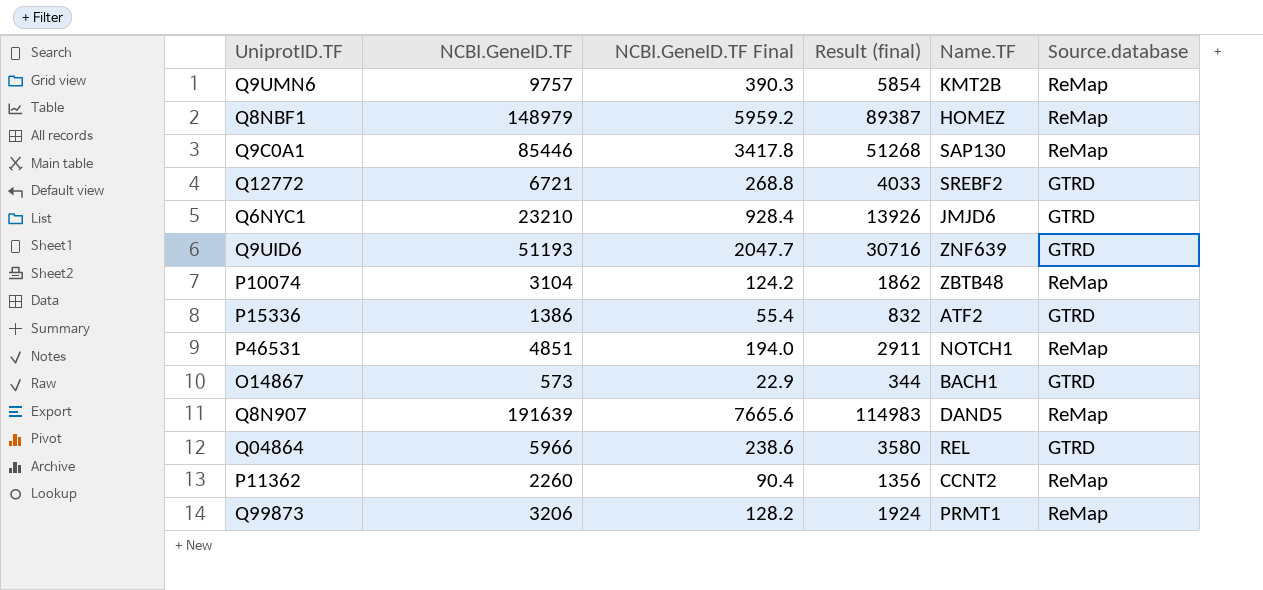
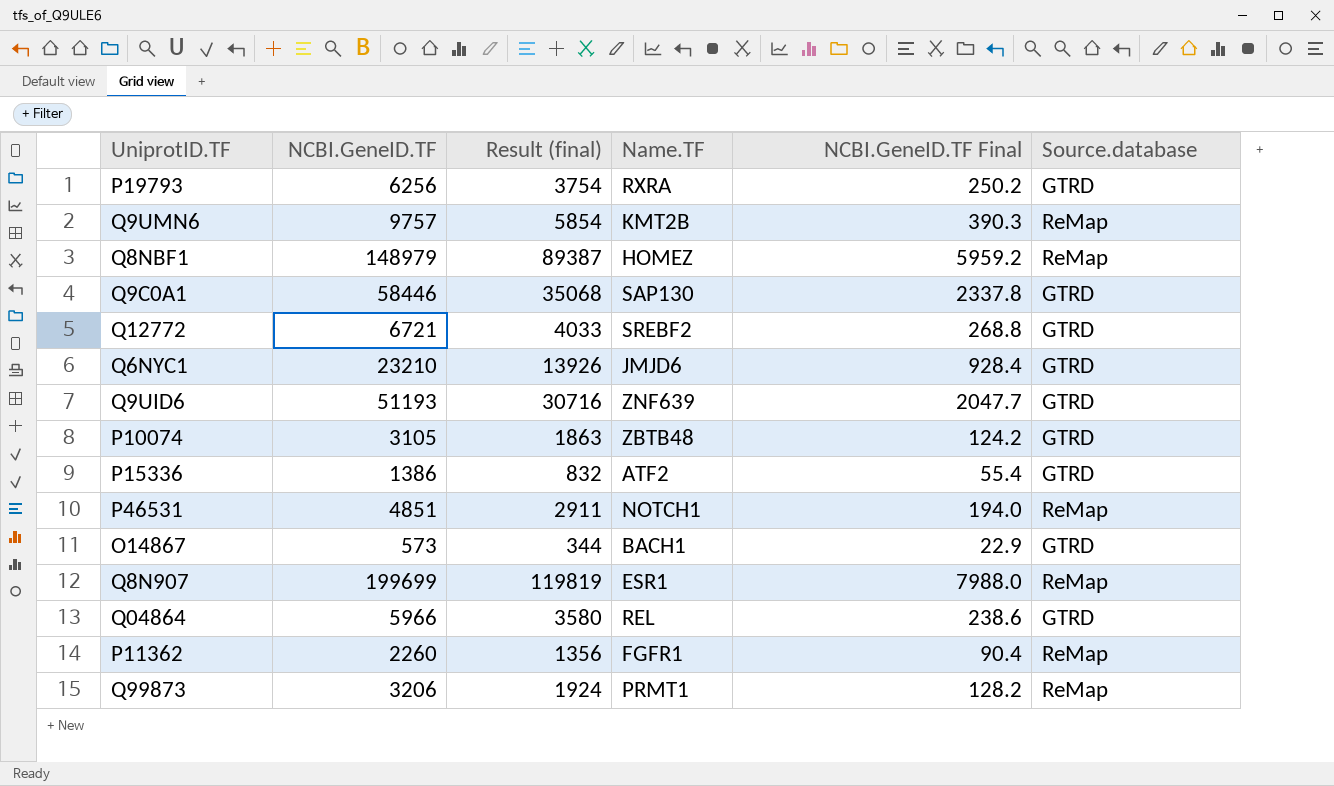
column NCBI.GeneID.TF Final | position: 3 -> 5
row P19793: none -> 6256 | 3754 | RXRA | 250.2 | GTRD
Q9C0A1 | NCBI.GeneID.TF: 85446 -> 58446
Q9C0A1 | Result (final): 51268 -> 35068
Q9C0A1 | NCBI.GeneID.TF Final: 3417.8 -> 2337.8
Q9C0A1 | Source.database: ReMap -> GTRD
P10074 | NCBI.GeneID.TF: 3104 -> 3105
P10074 | Result (final): 1862 -> 1863
P10074 | Source.database: ReMap -> GTRD
Q8N907 | NCBI.GeneID.TF: 191639 -> 199699
Q8N907 | Result (final): 114983 -> 119819
Q8N907 | Name.TF: DAND5 -> ESR1
Q8N907 | NCBI.GeneID.TF Final: 7665.6 -> 7988.0
P11362 | Name.TF: CCNT2 -> FGFR1

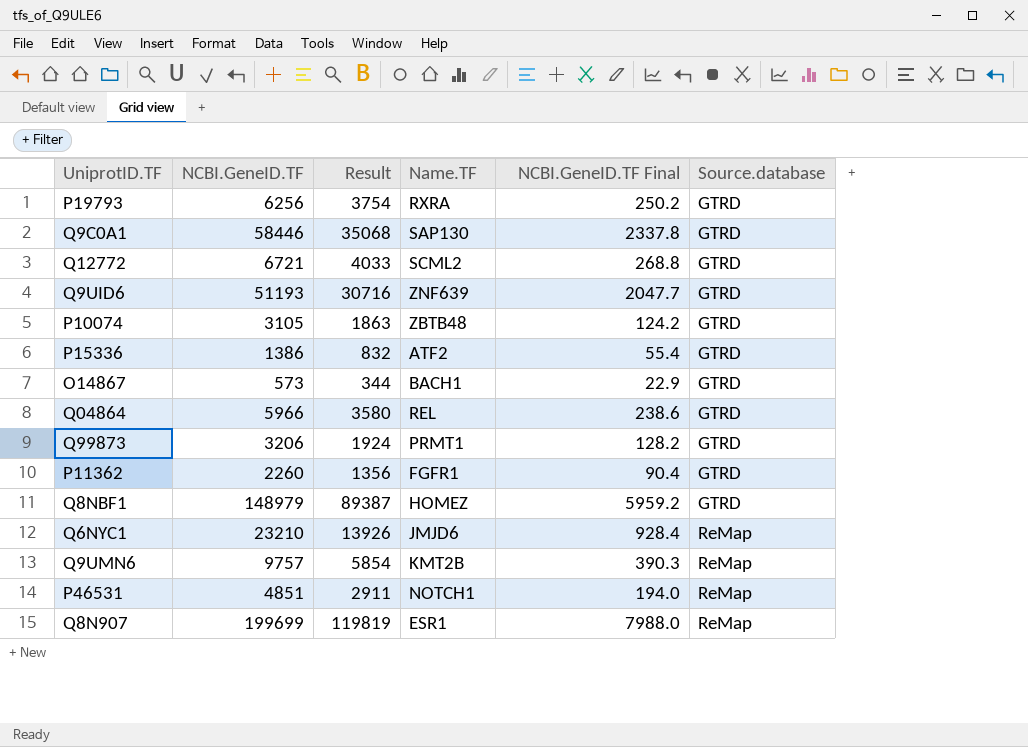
row order: none -> Source.database ascending
column name: Result (final) -> Result
Q12772 | Name.TF: SREBF2 -> SCML2
Q99873 | Source.database: ReMap -> GTRD
P11362 | Source.database: ReMap -> GTRD
Q8NBF1 | Source.database: ReMap -> GTRD
Q6NYC1 | Source.database: GTRD -> ReMap

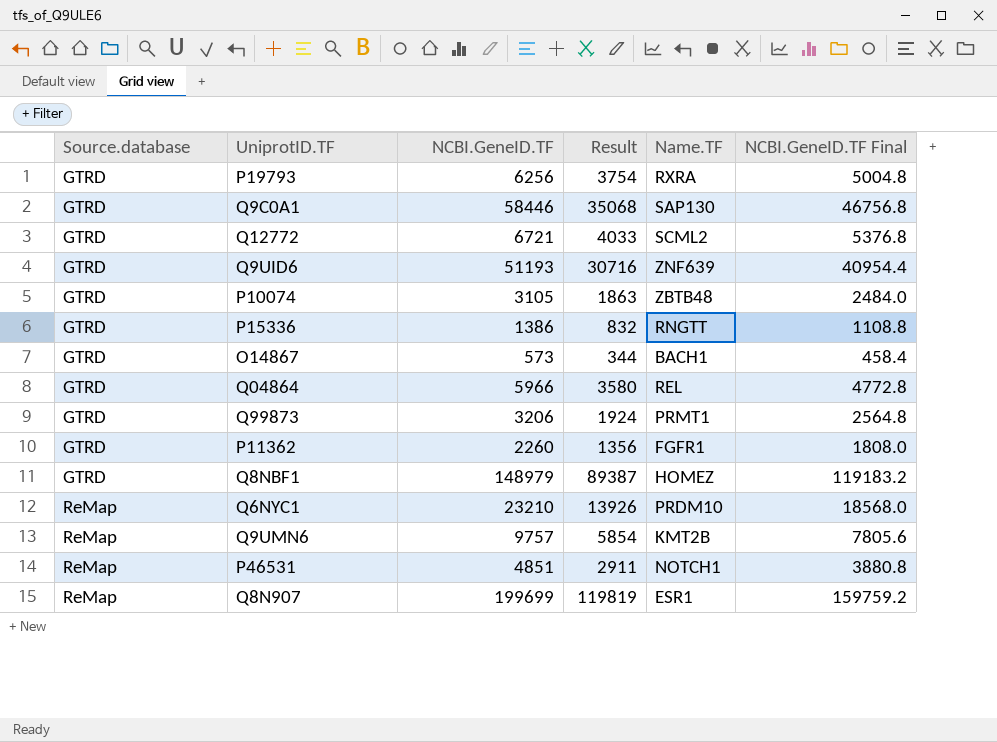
column Source.database | position: 6 -> 1
column NCBI.GeneID.TF Final | formula: [NCBI.GeneID.TF] * 0.04 -> [NCBI.GeneID.TF] * 0.8
P15336 | Name.TF: ATF2 -> RNGTT
Q6NYC1 | Name.TF: JMJD6 -> PRDM10

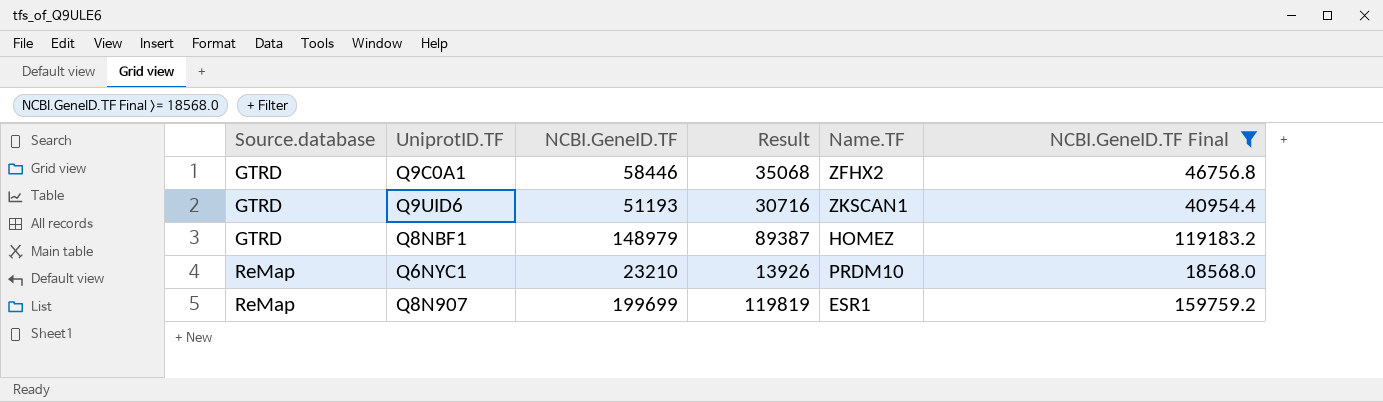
filter: none -> NCBI.GeneID.TF Final >= 18568.0
Q9C0A1 | Name.TF: SAP130 -> ZFHX2
Q9UID6 | Name.TF: ZNF639 -> ZKSCAN1

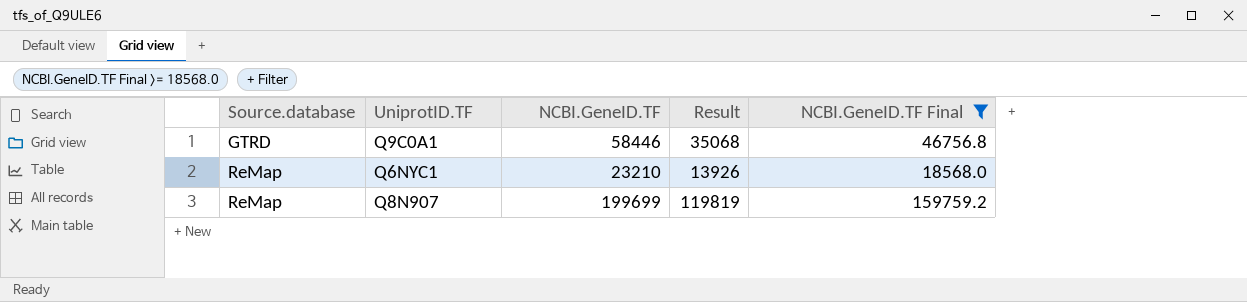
column Name.TF | position: 5 -> none
row Q9UID6: GTRD | 51193 | 30716 | ZKSCAN1 | 40954.4 -> none
row Q8NBF1: GTRD | 148979 | 89387 | HOMEZ | 119183.2 -> none

